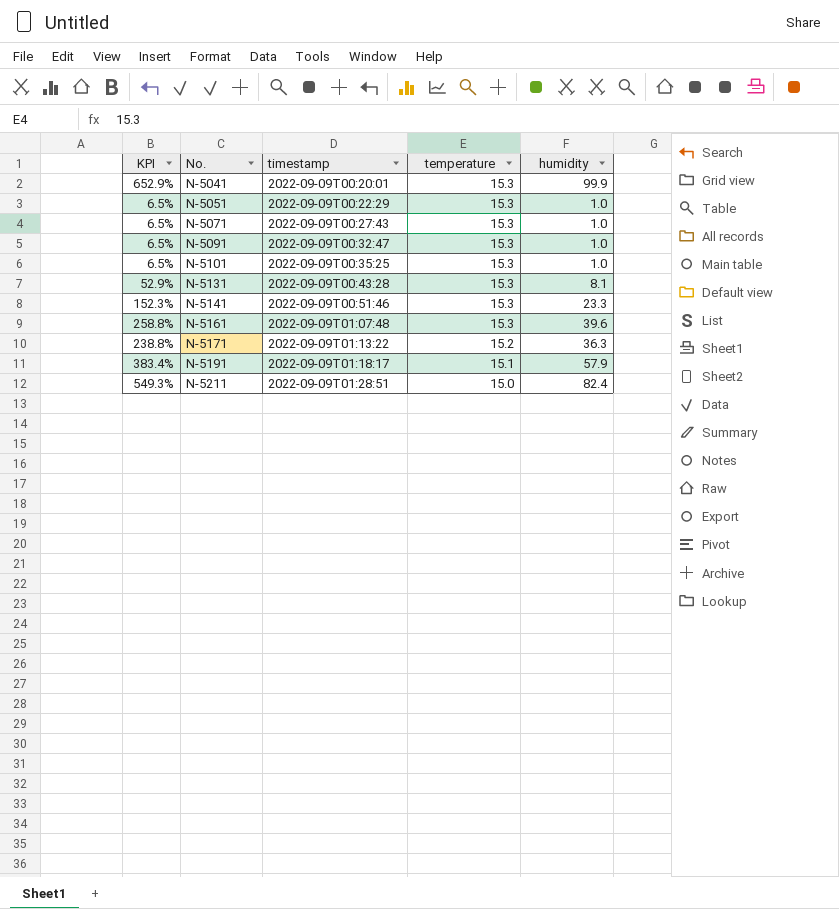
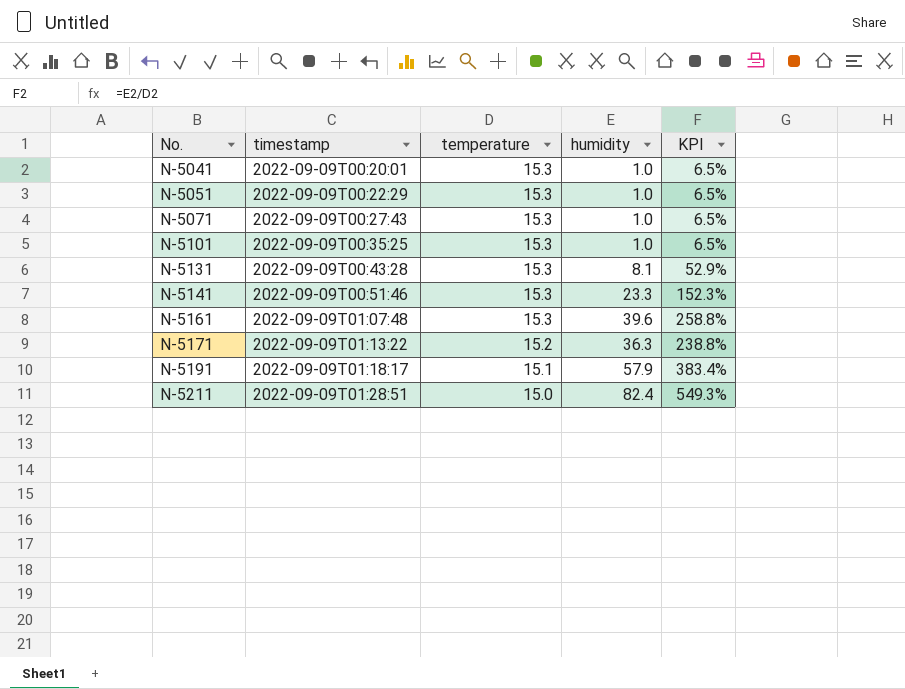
column KPI | position: 1 -> 5
row N-5091: 6.5% | 2022-09-09T00:32:47 | 15.3 | 1.0 -> none
N-5041 | humidity: 99.9 -> 1.0
N-5041 | KPI: 652.9% -> 6.5%

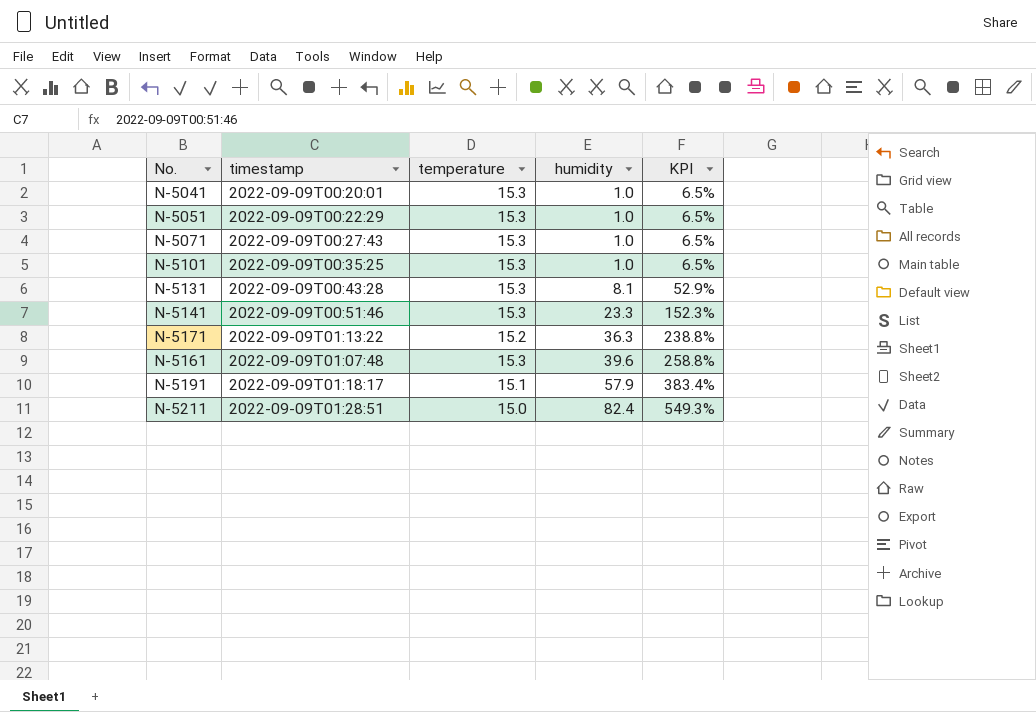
row order: No. ascending -> humidity ascending

